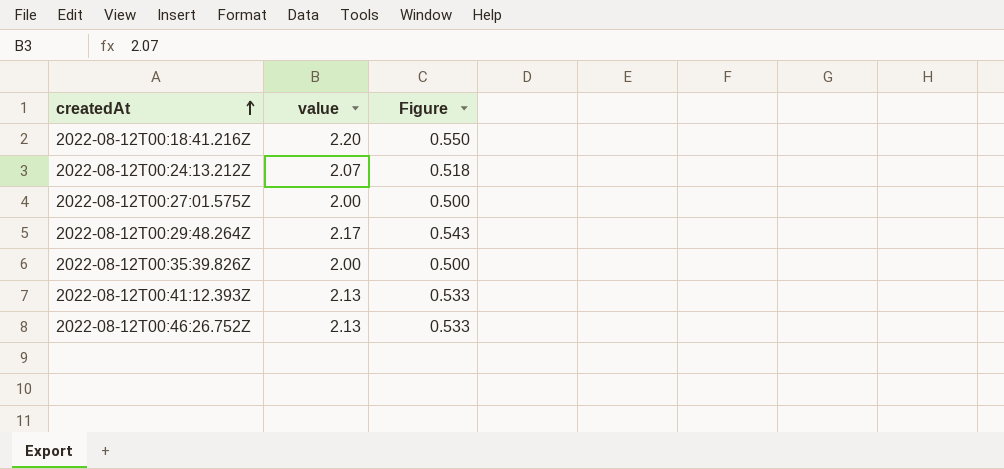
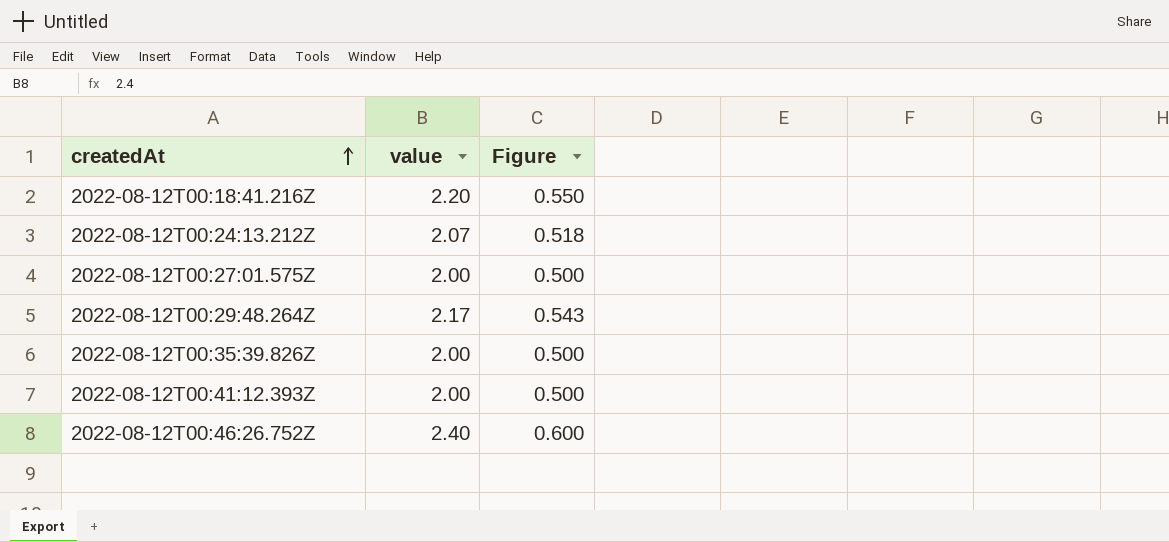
2022-08-12T00:41:12.393Z | value: 2.13 -> 2.00
2022-08-12T00:41:12.393Z | Figure: 0.533 -> 0.500
2022-08-12T00:46:26.752Z | value: 2.13 -> 2.40
2022-08-12T00:46:26.752Z | Figure: 0.533 -> 0.600

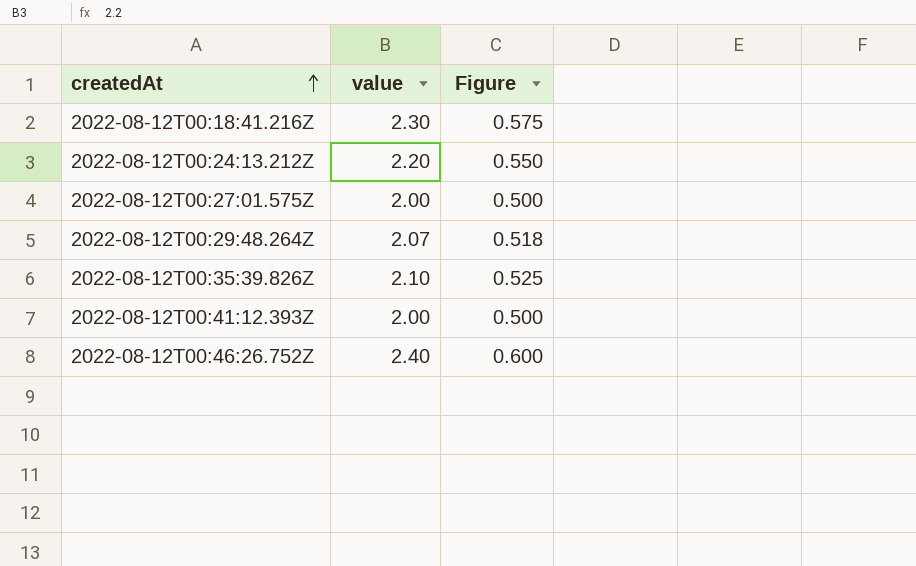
2022-08-12T00:18:41.216Z | value: 2.20 -> 2.30
2022-08-12T00:18:41.216Z | Figure: 0.550 -> 0.575
2022-08-12T00:24:13.212Z | value: 2.07 -> 2.20
2022-08-12T00:24:13.212Z | Figure: 0.518 -> 0.550
2022-08-12T00:29:48.264Z | value: 2.17 -> 2.07
2022-08-12T00:29:48.264Z | Figure: 0.543 -> 0.518
2022-08-12T00:35:39.826Z | value: 2.00 -> 2.10
2022-08-12T00:35:39.826Z | Figure: 0.500 -> 0.525

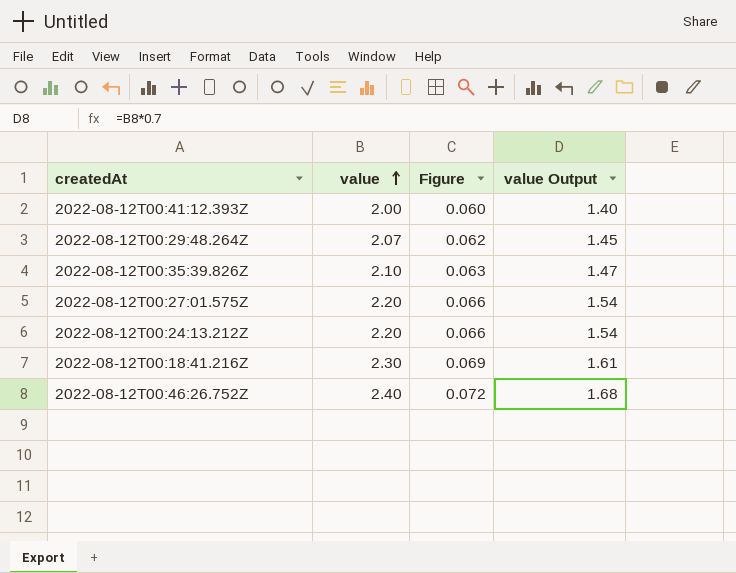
row order: createdAt ascending -> value ascending
column Figure | formula: [value] * 0.25 -> [value] * 0.03
column value Output | formula: none -> [value] * 0.7
2022-08-12T00:27:01.575Z | value: 2.00 -> 2.20

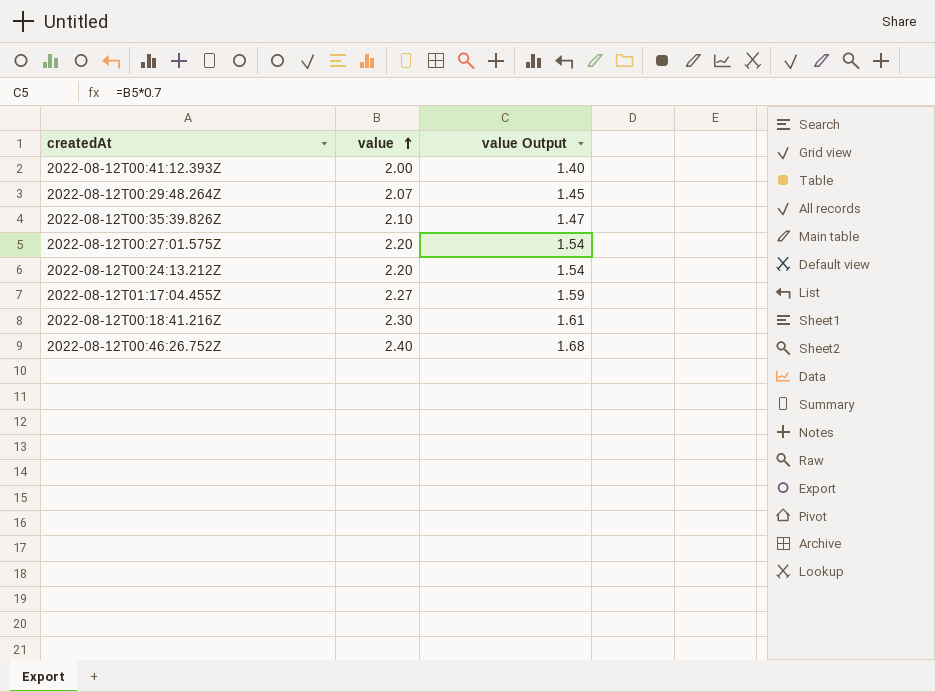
column Figure | formula: [value] * 0.03 -> none
row 2022-08-12T01:17:04.455Z: none -> 2.27 | 1.59

